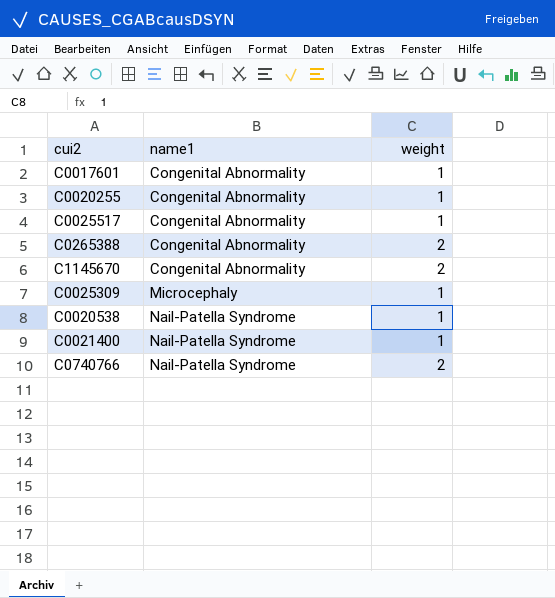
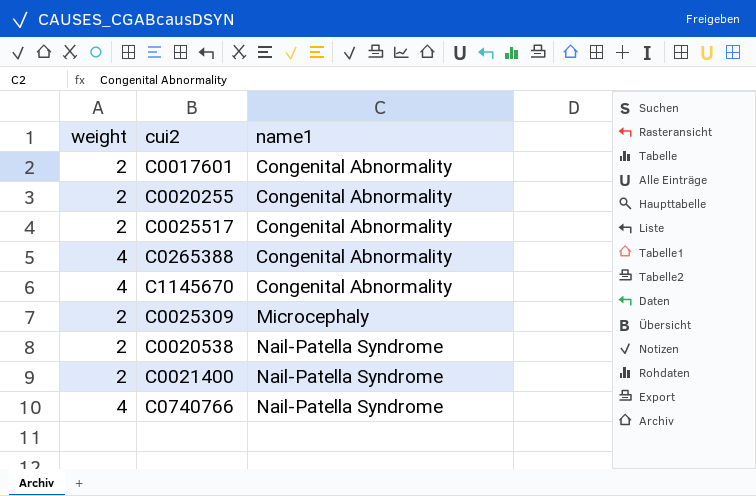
column weight | position: 3 -> 1
C0017601 | weight: 1 -> 2
C0020255 | weight: 1 -> 2
C0025517 | weight: 1 -> 2
C0265388 | weight: 2 -> 4
C1145670 | weight: 2 -> 4
C0025309 | weight: 1 -> 2
C0020538 | weight: 1 -> 2
C0021400 | weight: 1 -> 2
C0740766 | weight: 2 -> 4

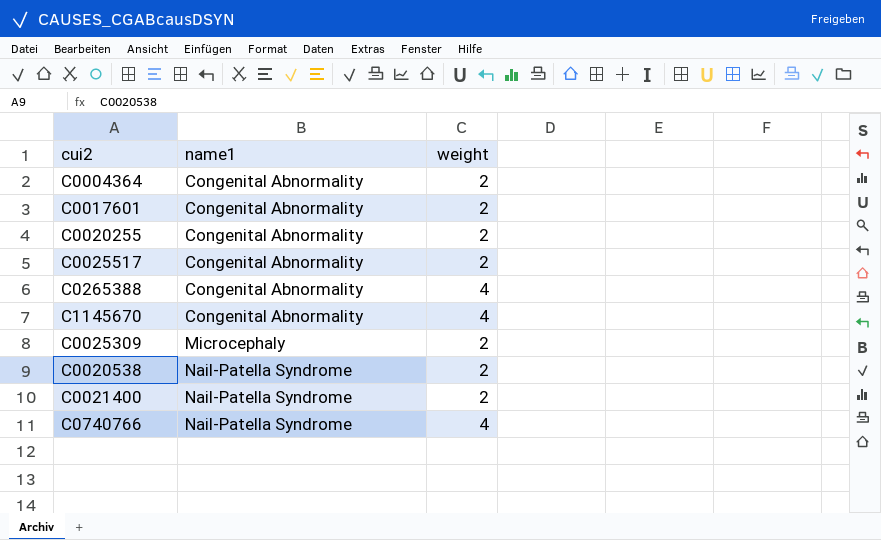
column weight | position: 1 -> 3
row C0004364: none -> Congenital Abnormality | 2

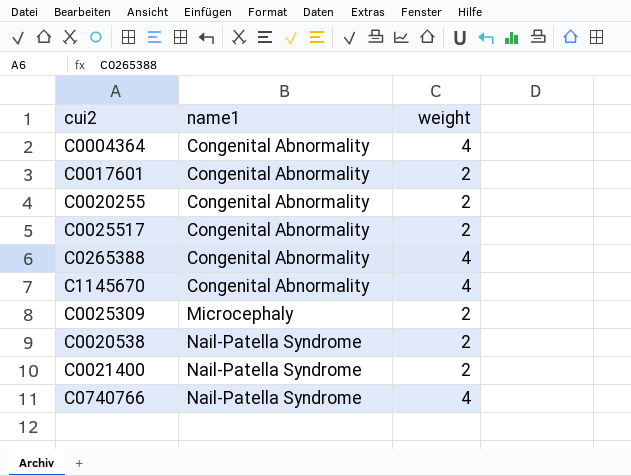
C0004364 | weight: 2 -> 4

